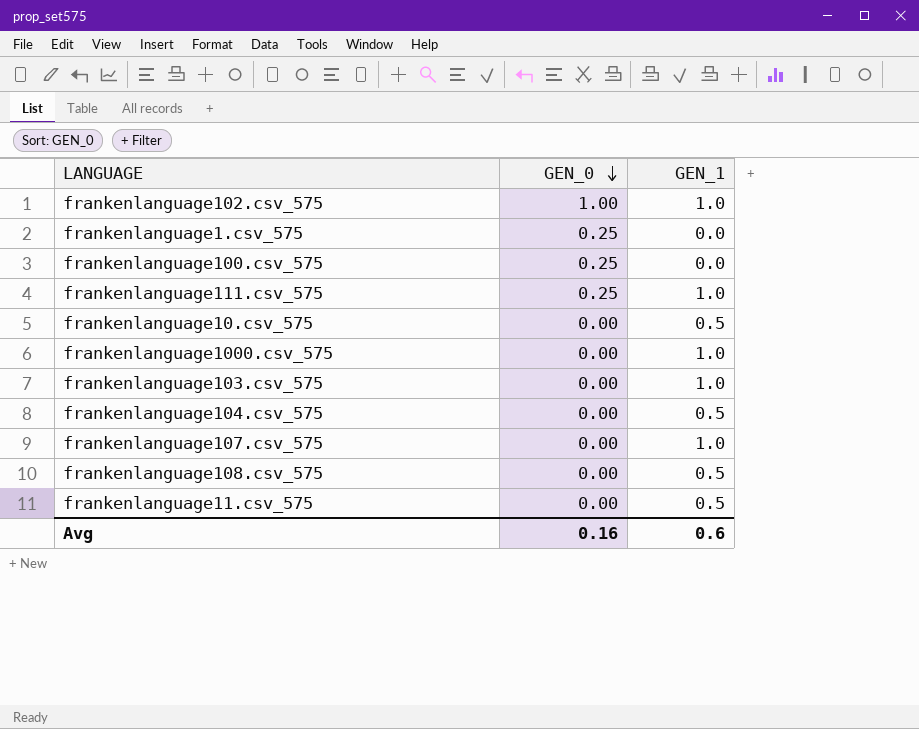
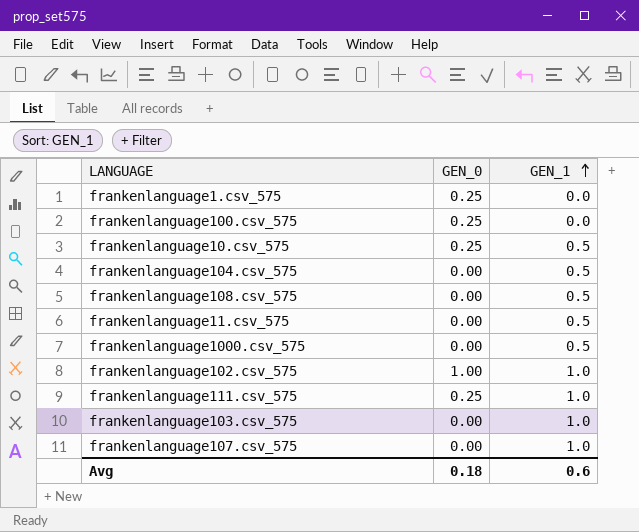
row order: GEN_0 descending -> GEN_1 ascending
frankenlanguage10.csv_575 | GEN_0: 0.00 -> 0.25
frankenlanguage1000.csv_575 | GEN_1: 1.0 -> 0.5
Avg | GEN_0: 0.16 -> 0.18

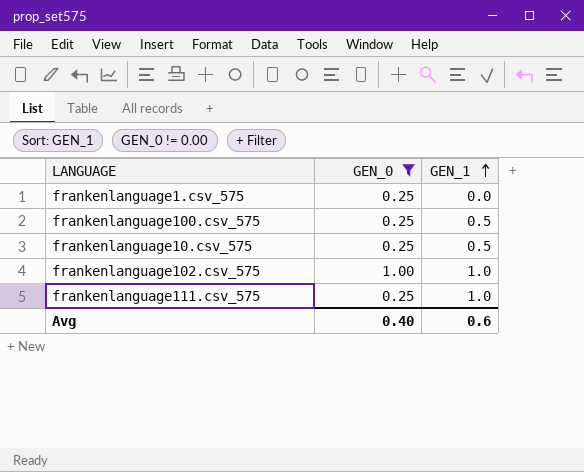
filter: none -> GEN_0 != 0.00
frankenlanguage100.csv_575 | GEN_1: 0.0 -> 0.5
Avg | GEN_0: 0.18 -> 0.40

